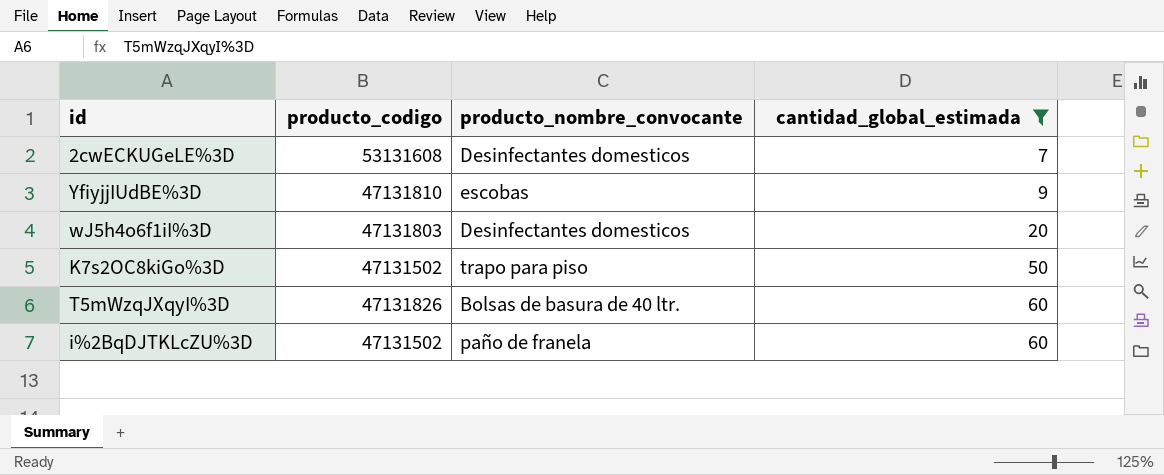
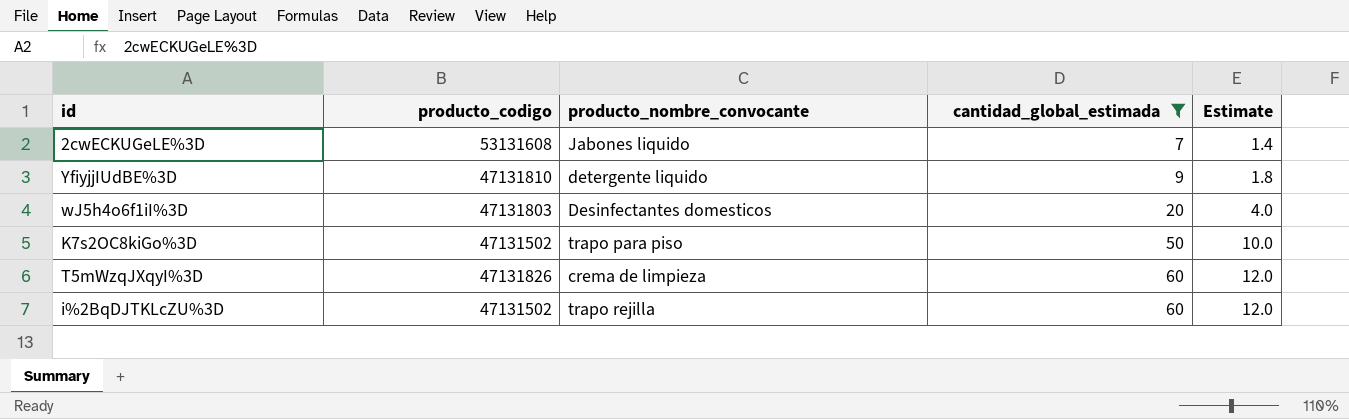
column Estimate | formula: none -> [cantidad_global_estimada] * 0.2
2cwECKUGeLE%3D | producto_nombre_convocante: Desinfectantes domesticos -> Jabones liquido
YfiyjjIUdBE%3D | producto_nombre_convocante: escobas -> detergente liquido
T5mWzqJXqyI%3D | producto_nombre_convocante: Bolsas de basura de 40 ltr. -> crema de limpieza
i%2BqDJTKLcZU%3D | producto_nombre_convocante: paño de franela -> trapo rejilla

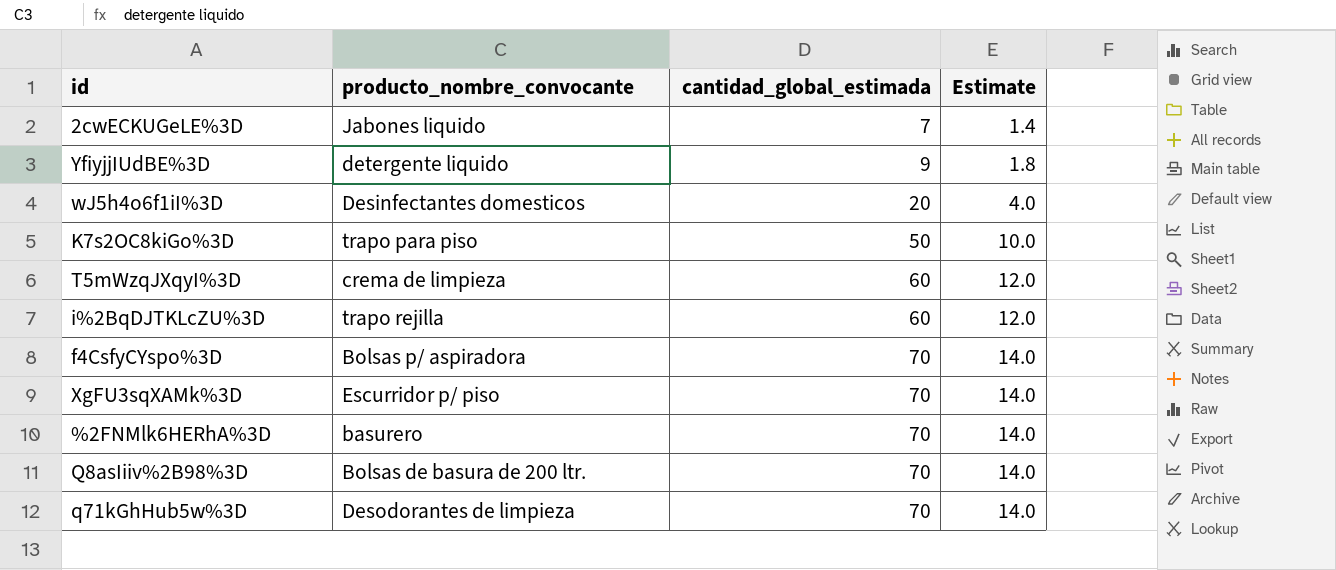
filter: cantidad_global_estimada != 70 -> none
column producto_codigo | position: 2 -> none

